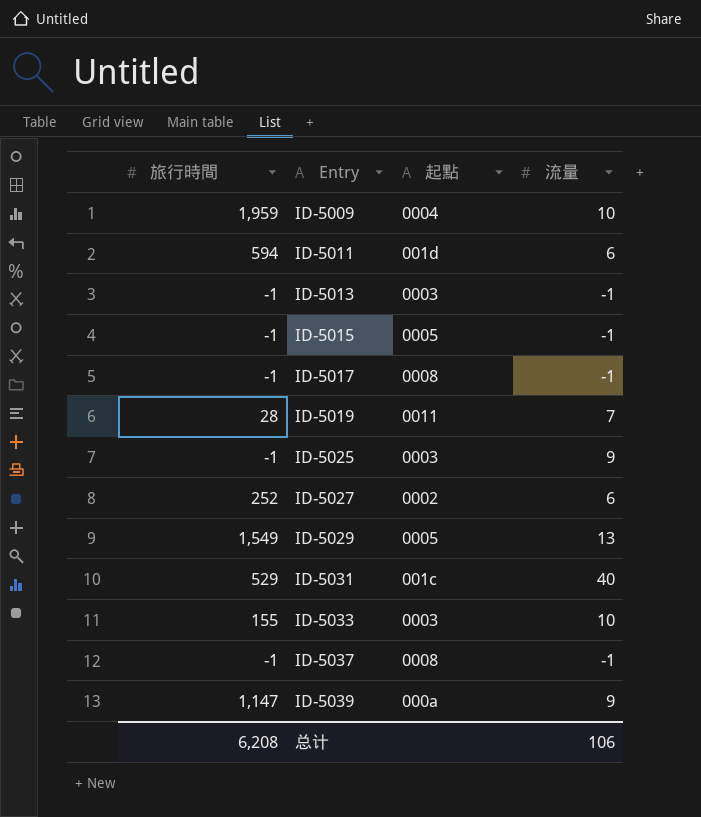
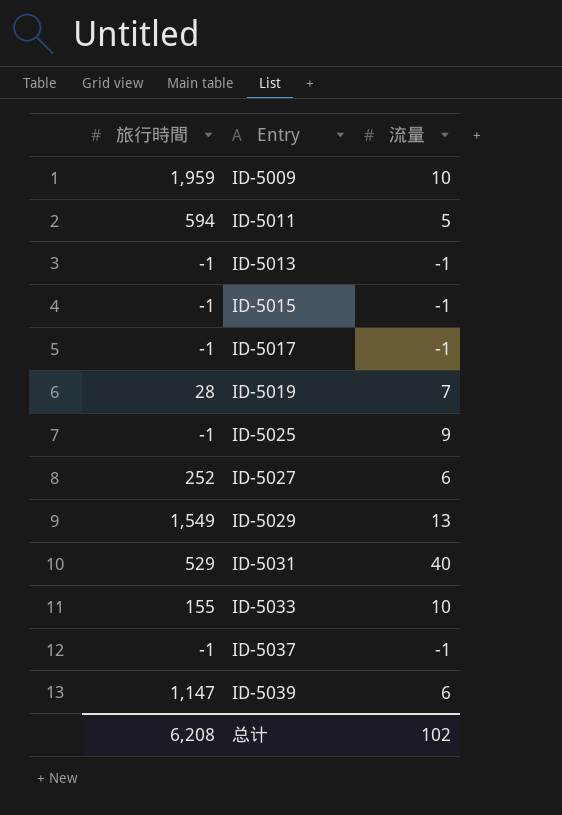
column 起點 | position: 3 -> none
ID-5011 | 流量: 6 -> 5
ID-5039 | 流量: 9 -> 6
总计 | 流量: 106 -> 102

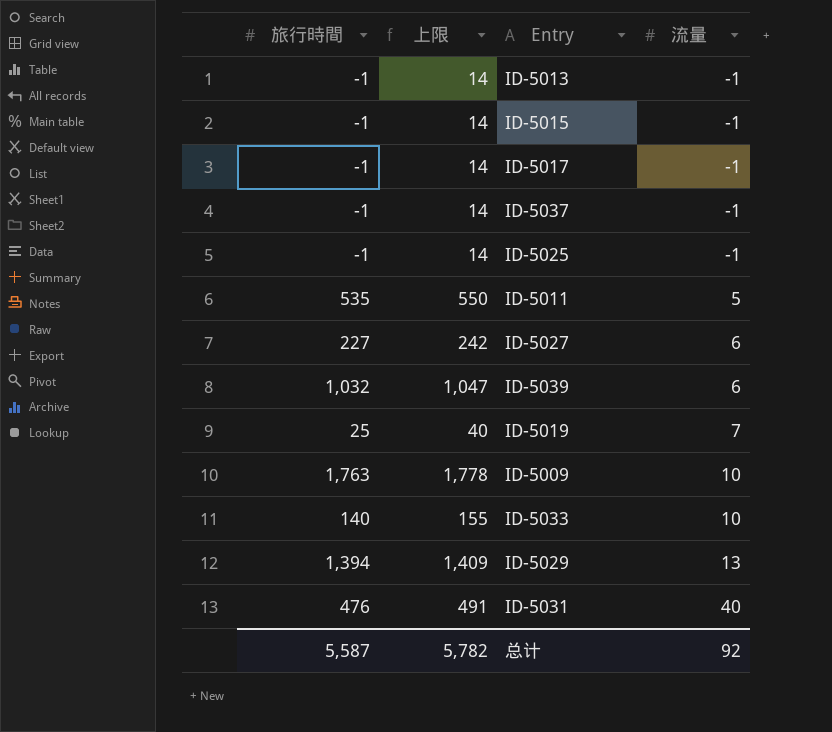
row order: Entry ascending -> 流量 ascending
column 上限 | formula: none -> [旅行時間] + 15
ID-5025 | 流量: 9 -> -1
ID-5011 | 旅行時間: 594 -> 535
ID-5027 | 旅行時間: 252 -> 227
ID-5039 | 旅行時間: 1,147 -> 1,032
ID-5019 | 旅行時間: 28 -> 25
ID-5009 | 旅行時間: 1,959 -> 1,763
ID-5033 | 旅行時間: 155 -> 140
ID-5029 | 旅行時間: 1,549 -> 1,394
ID-5031 | 旅行時間: 529 -> 476
总计 | 旅行時間: 6,208 -> 5,587
总计 | 流量: 102 -> 92

